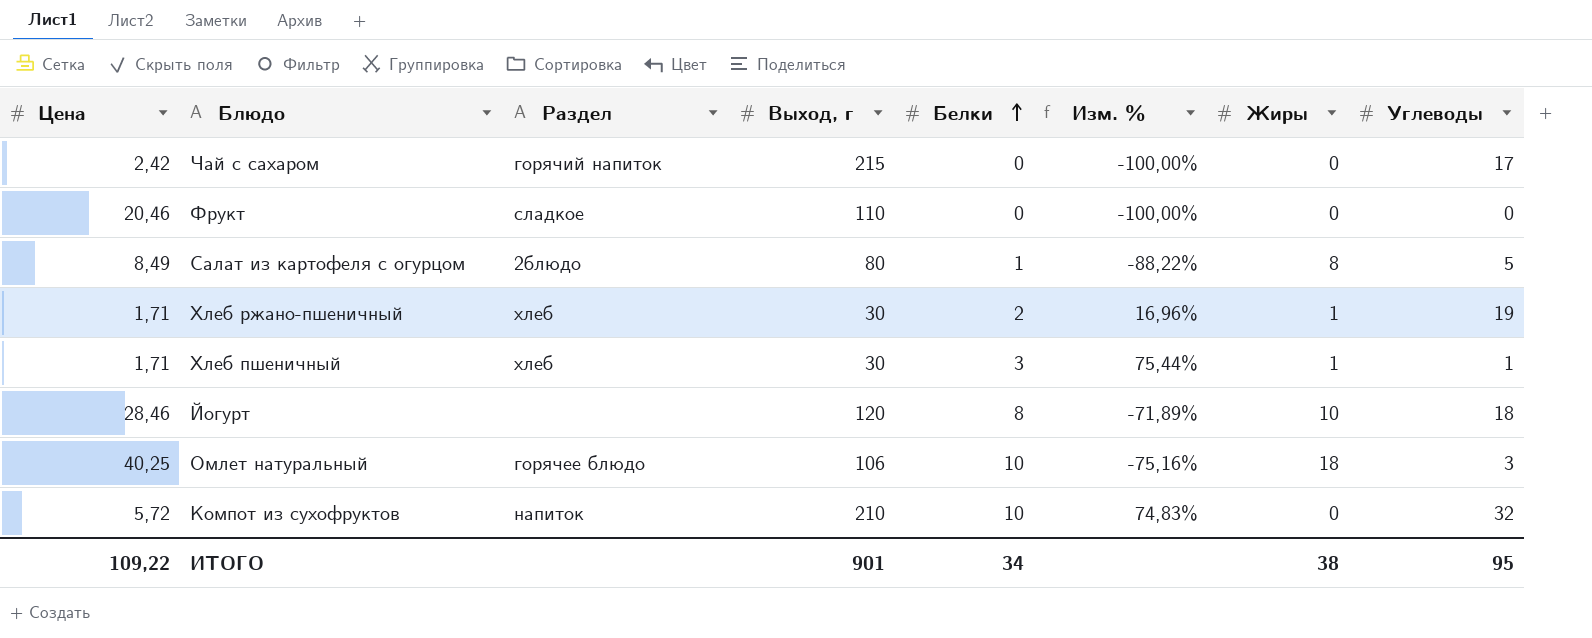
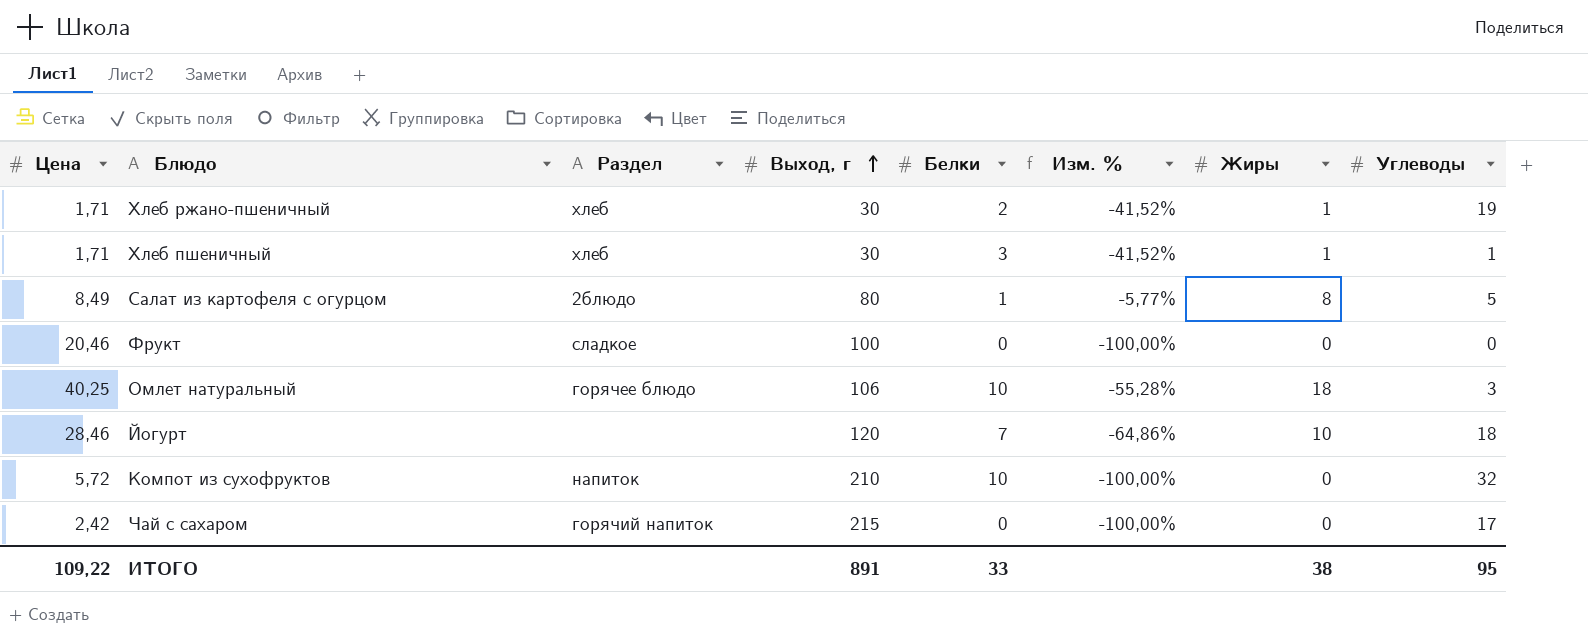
row order: Белки ascending -> Выход, г ascending
column Изм. % | formula: ([Белки] - [Цена]) / [Цена] -> ([Жиры] - [Цена]) / [Цена]
Фрукт | Выход, г: 110 -> 100
Йогурт | Белки: 8 -> 7
ИТОГО | Выход, г: 901 -> 891
ИТОГО | Белки: 34 -> 33

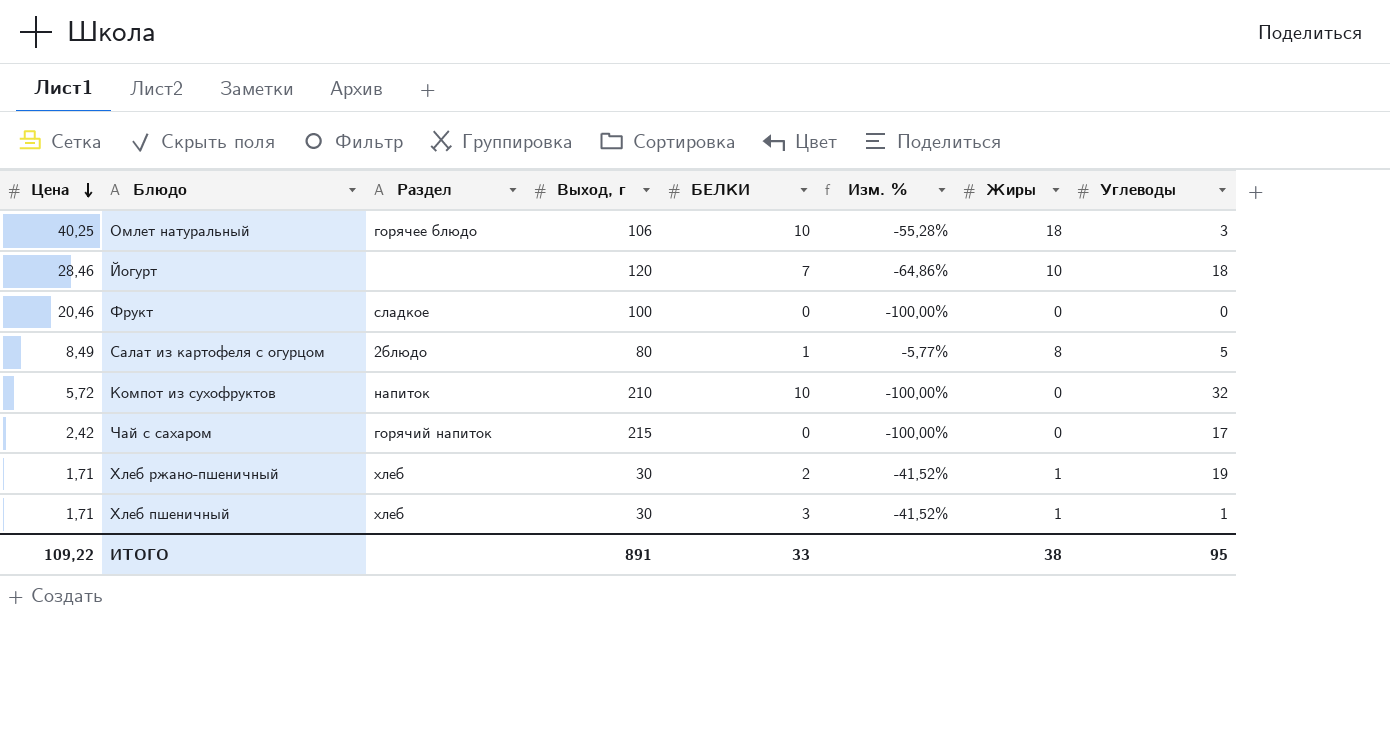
row order: Выход, г ascending -> Цена descending
column name: Белки -> БЕЛКИ

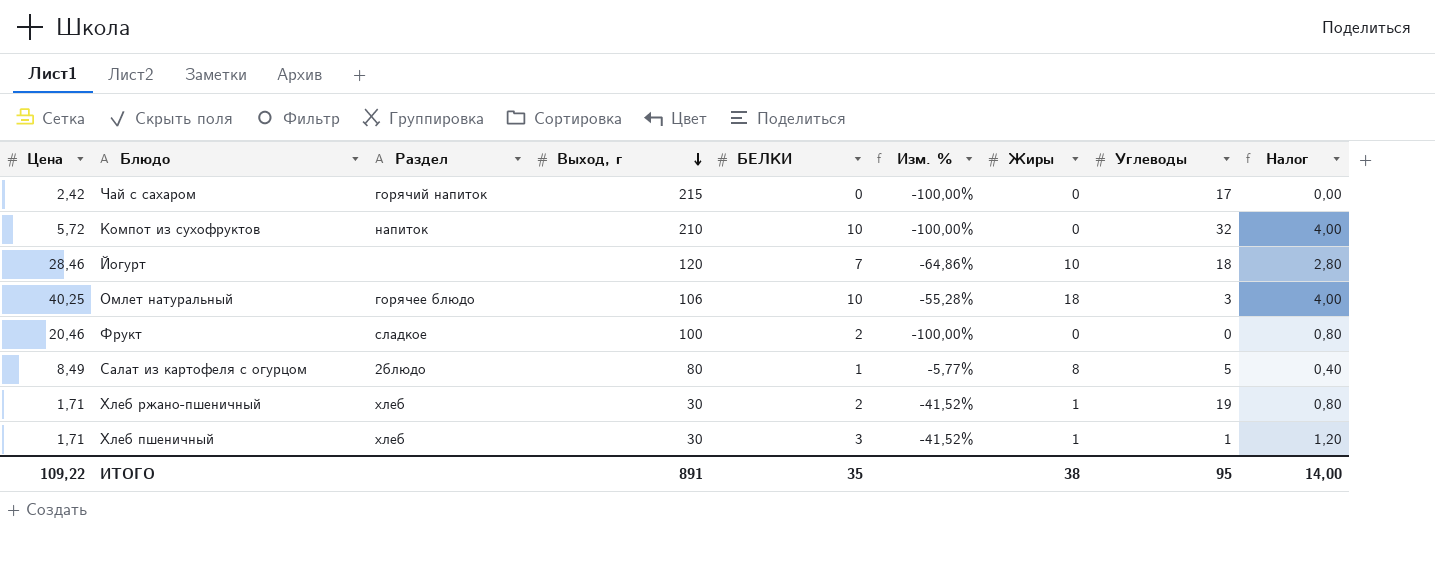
row order: Цена descending -> Выход, г descending
column Налог | formula: none -> [БЕЛКИ] * 0,4
Фрукт | БЕЛКИ: 0 -> 2
ИТОГО | БЕЛКИ: 33 -> 35

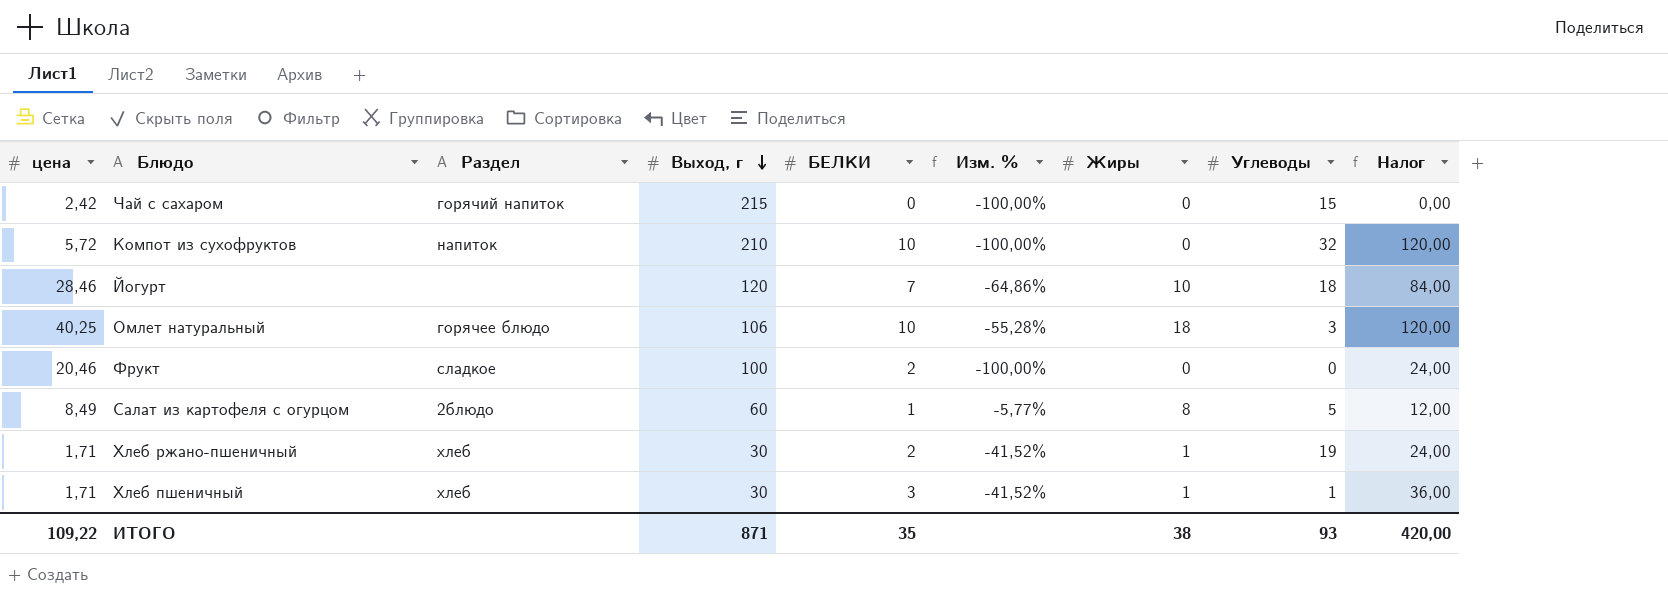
column name: Цена -> цена
column Налог | formula: [БЕЛКИ] * 0,4 -> [БЕЛКИ] * 12
Чай с сахаром | Углеводы: 17 -> 15
Салат из картофеля с огурцом | Выход, г: 80 -> 60
ИТОГО | Выход, г: 891 -> 871
ИТОГО | Углеводы: 95 -> 93
ИТОГО | Налог: 14,00 -> 420,00

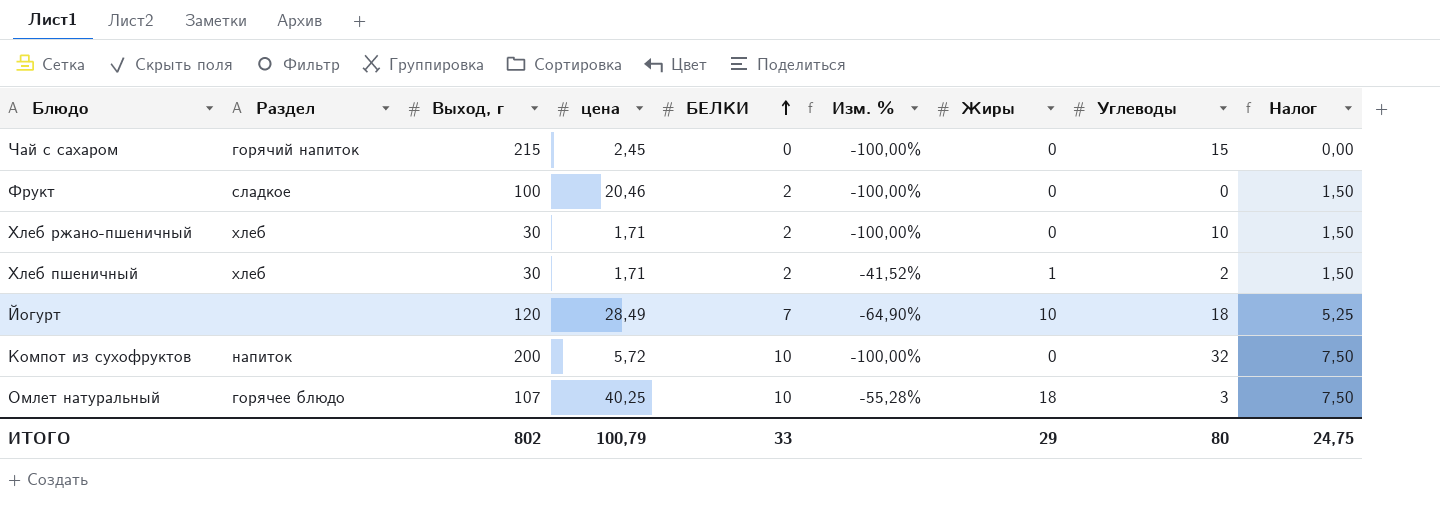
row order: Выход, г descending -> БЕЛКИ ascending
column цена | position: 1 -> 4
column Налог | formula: [БЕЛКИ] * 12 -> [БЕЛКИ] * 0,75
row Салат из картофеля с огурцом: 8,49 | 2блюдо | 60 | 1 | -5,77% | 8 | 5 | 12,00 -> none
Чай с сахаром | цена: 2,42 -> 2,45
Хлеб ржано-пшеничный | Изм. %: -41,52% -> -100,00%
Хлеб ржано-пшеничный | Жиры: 1 -> 0
Хлеб ржано-пшеничный | Углеводы: 19 -> 10
Хлеб пшеничный | БЕЛКИ: 3 -> 2
Хлеб пшеничный | Углеводы: 1 -> 2
Йогурт | цена: 28,46 -> 28,49
Йогурт | Изм. %: -64,86% -> -64,90%
Компот из сухофруктов | Выход, г: 210 -> 200
Омлет натуральный | Выход, г: 106 -> 107
ИТОГО | Выход, г: 871 -> 802
ИТОГО | цена: 109,22 -> 100,79
ИТОГО | БЕЛКИ: 35 -> 33
ИТОГО | Жиры: 38 -> 29
ИТОГО | Углеводы: 93 -> 80
ИТОГО | Налог: 420,00 -> 24,75

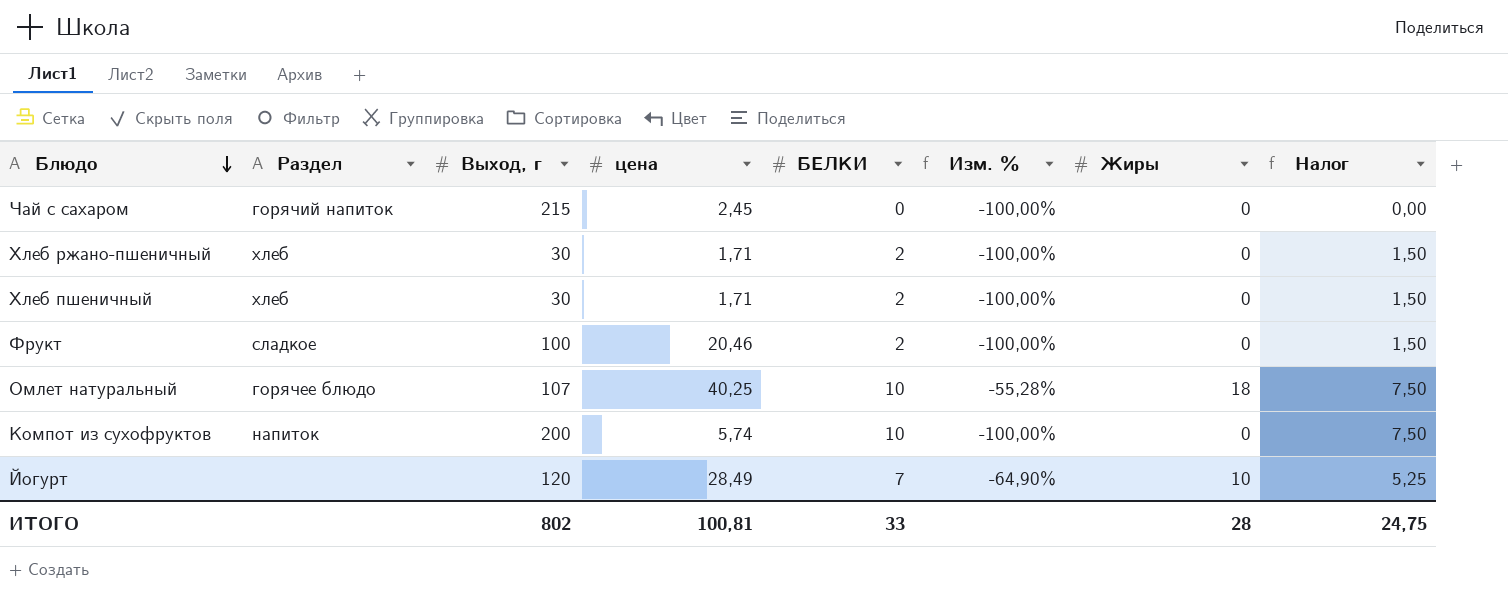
row order: БЕЛКИ ascending -> Блюдо descending
column Углеводы | position: 8 -> none
Хлеб пшеничный | Изм. %: -41,52% -> -100,00%
Хлеб пшеничный | Жиры: 1 -> 0
Компот из сухофруктов | цена: 5,72 -> 5,74
ИТОГО | цена: 100,79 -> 100,81
ИТОГО | Жиры: 29 -> 28

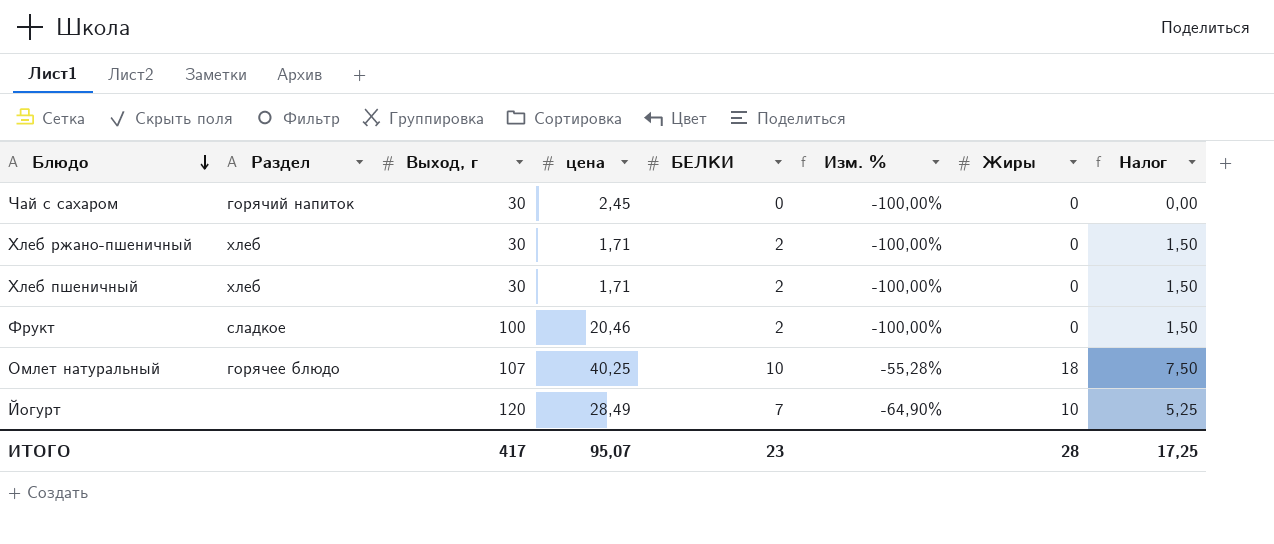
row Компот из сухофруктов: напиток | 200 | 5,74 | 10 | -100,00% | 0 | 7,50 -> none
Чай с сахаром | Выход, г: 215 -> 30
ИТОГО | Выход, г: 802 -> 417
ИТОГО | цена: 100,81 -> 95,07
ИТОГО | БЕЛКИ: 33 -> 23
ИТОГО | Налог: 24,75 -> 17,25

